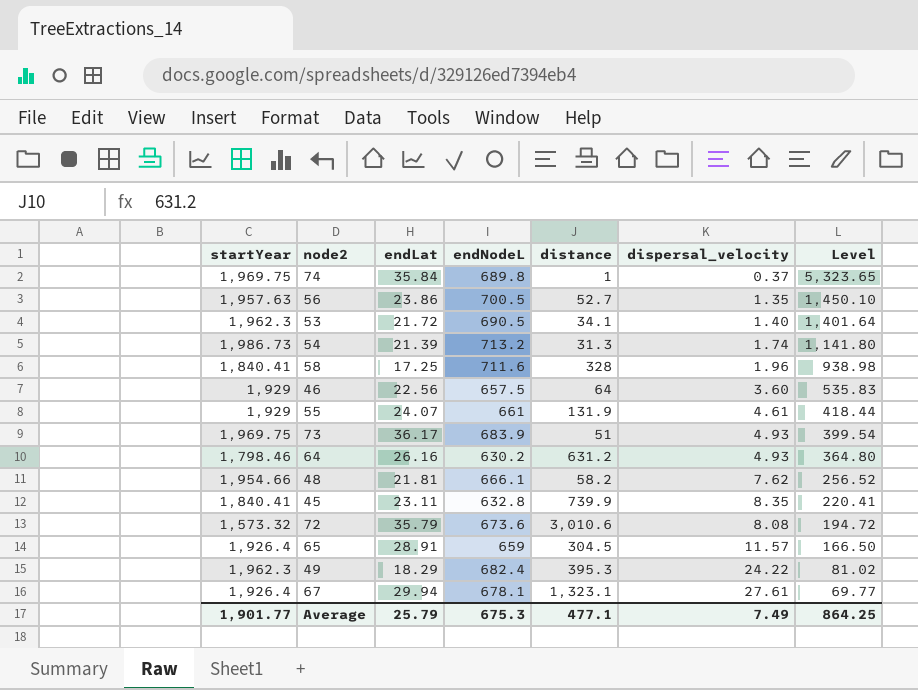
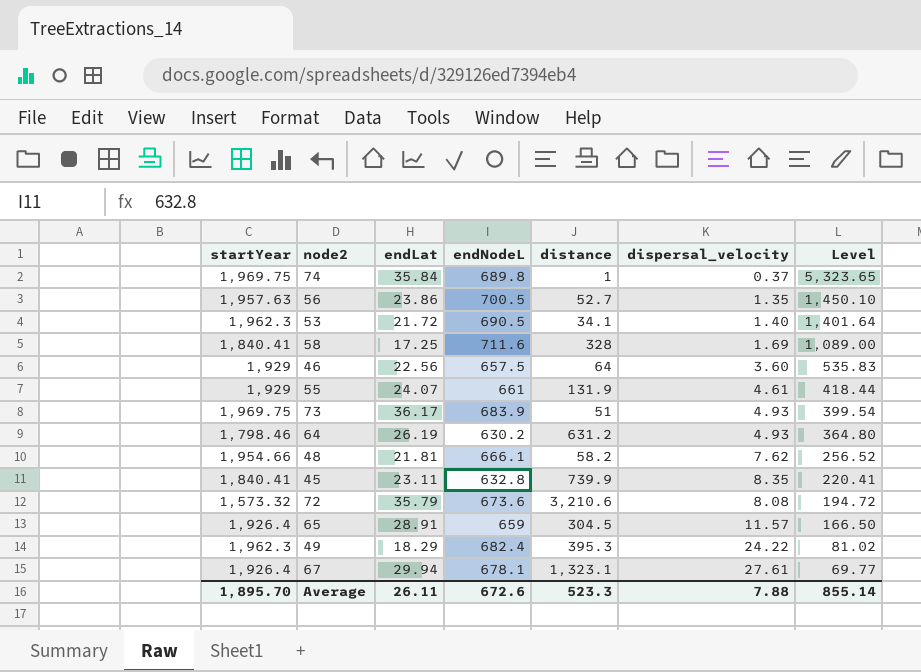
row 54: 1,986.73 | 21.39 | 713.2 | 31.3 | 1.74 | 1,141.80 -> none
58 | dispersal_velocity: 1.96 -> 1.69
58 | Level: 938.98 -> 1,089.00
64 | endLat: 26.16 -> 26.19
72 | distance: 3,010.6 -> 3,210.6
Average | startYear: 1,901.77 -> 1,895.70
Average | endLat: 25.79 -> 26.11
Average | endNodeL: 675.3 -> 672.6
Average | distance: 477.1 -> 523.3
Average | dispersal_velocity: 7.49 -> 7.88
Average | Level: 864.25 -> 855.14

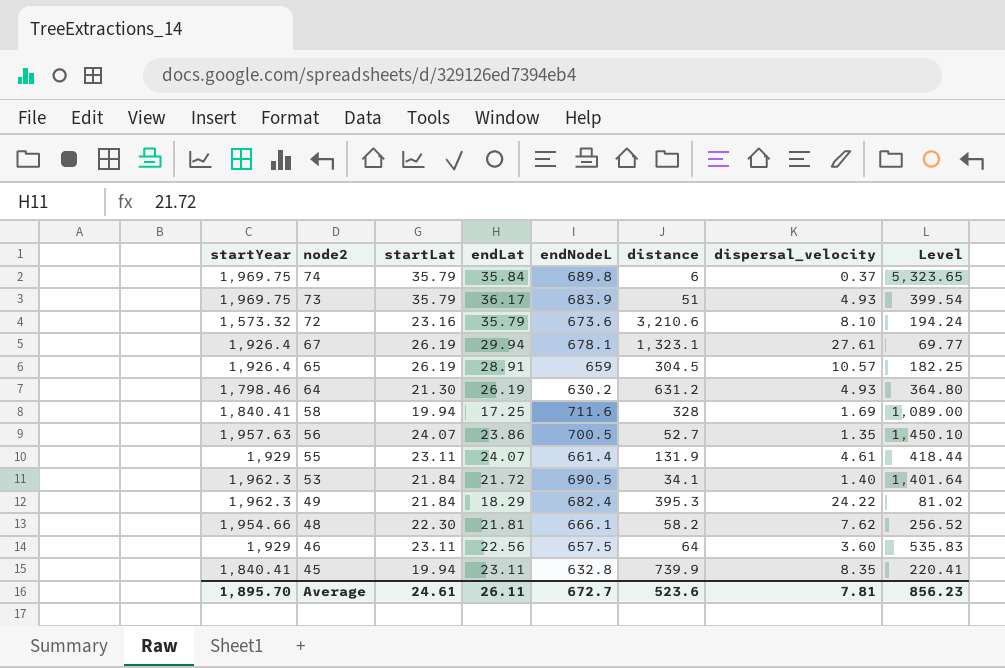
row order: Level descending -> node2 descending
column startLat | position: none -> 3
74 | distance: 1 -> 6
72 | dispersal_velocity: 8.08 -> 8.10
72 | Level: 194.72 -> 194.24
65 | dispersal_velocity: 11.57 -> 10.57
65 | Level: 166.50 -> 182.25
55 | endNodeL: 661 -> 661.4
Average | endNodeL: 672.6 -> 672.7
Average | distance: 523.3 -> 523.6
Average | dispersal_velocity: 7.88 -> 7.81
Average | Level: 855.14 -> 856.23

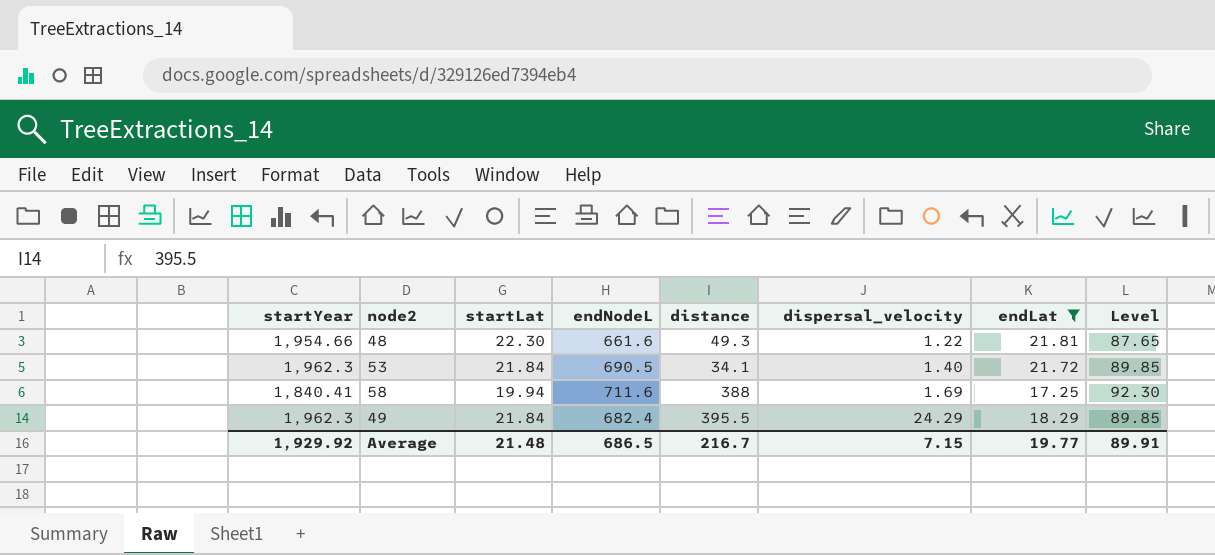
filter: none -> endLat <= 21.81
row order: node2 descending -> dispersal_velocity ascending
column endLat | position: 4 -> 7
column Level | formula: [startYear] / [dispersal_velocity] -> [startYear] / [startLat]
48 | endNodeL: 666.1 -> 661.6
48 | distance: 58.2 -> 49.3
48 | dispersal_velocity: 7.62 -> 1.22
58 | distance: 328 -> 388
49 | distance: 395.3 -> 395.5
49 | dispersal_velocity: 24.22 -> 24.29
Average | startYear: 1,895.70 -> 1,929.92
Average | startLat: 24.61 -> 21.48
Average | endNodeL: 672.7 -> 686.5
Average | distance: 523.6 -> 216.7
Average | dispersal_velocity: 7.81 -> 7.15
Average | endLat: 26.11 -> 19.77
Average | Level: 856.23 -> 89.91

